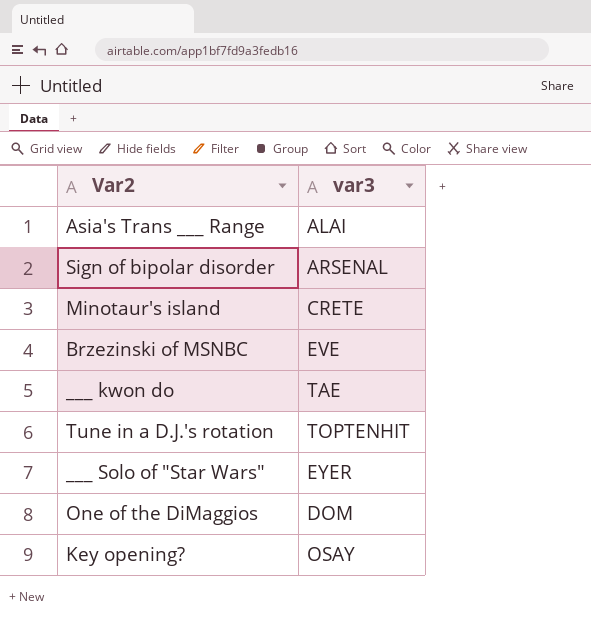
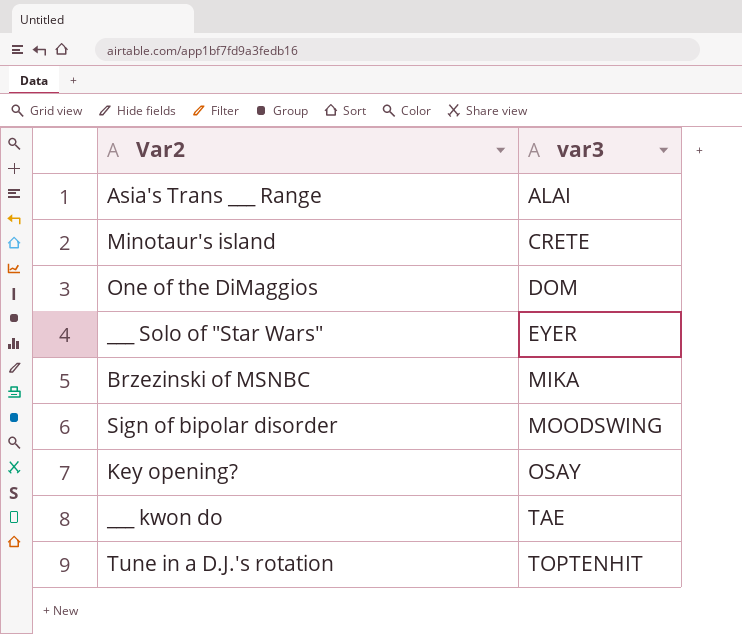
row order: none -> var3 ascending
Brzezinski of MSNBC | var3: EVE -> MIKA
Sign of bipolar disorder | var3: ARSENAL -> MOODSWING

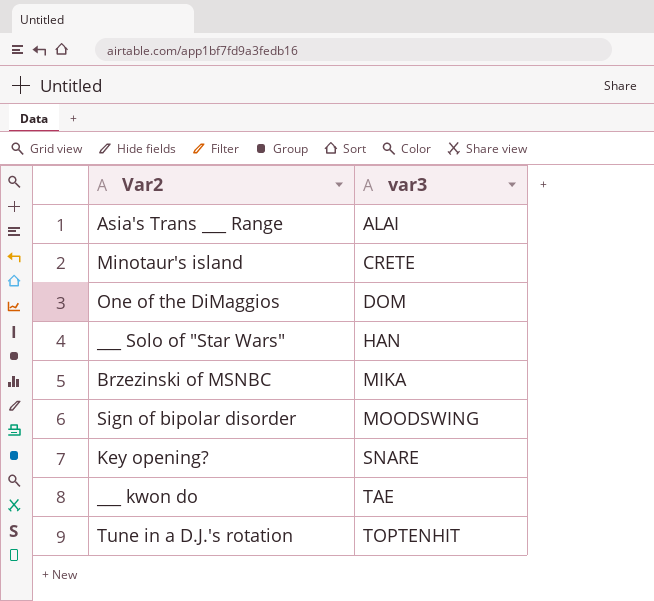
___ Solo of "Star Wars" | var3: EYER -> HAN
Key opening? | var3: OSAY -> SNARE

